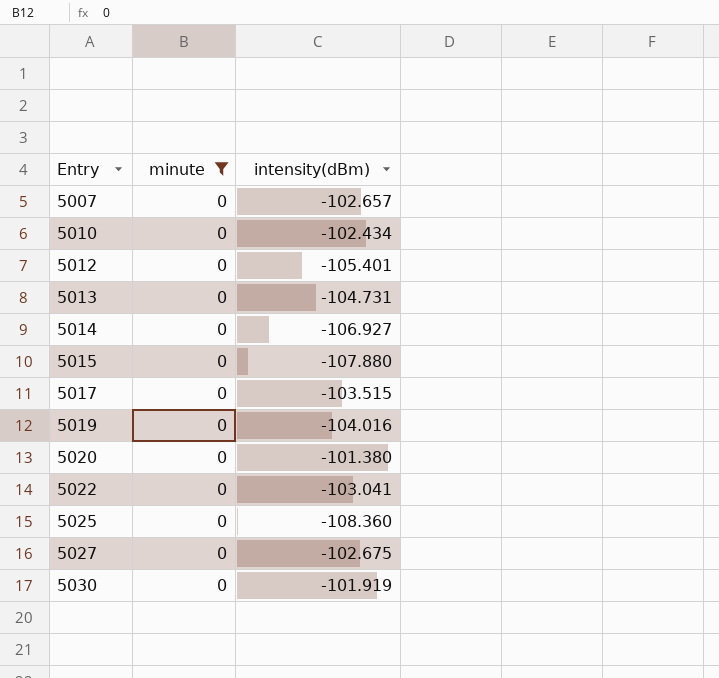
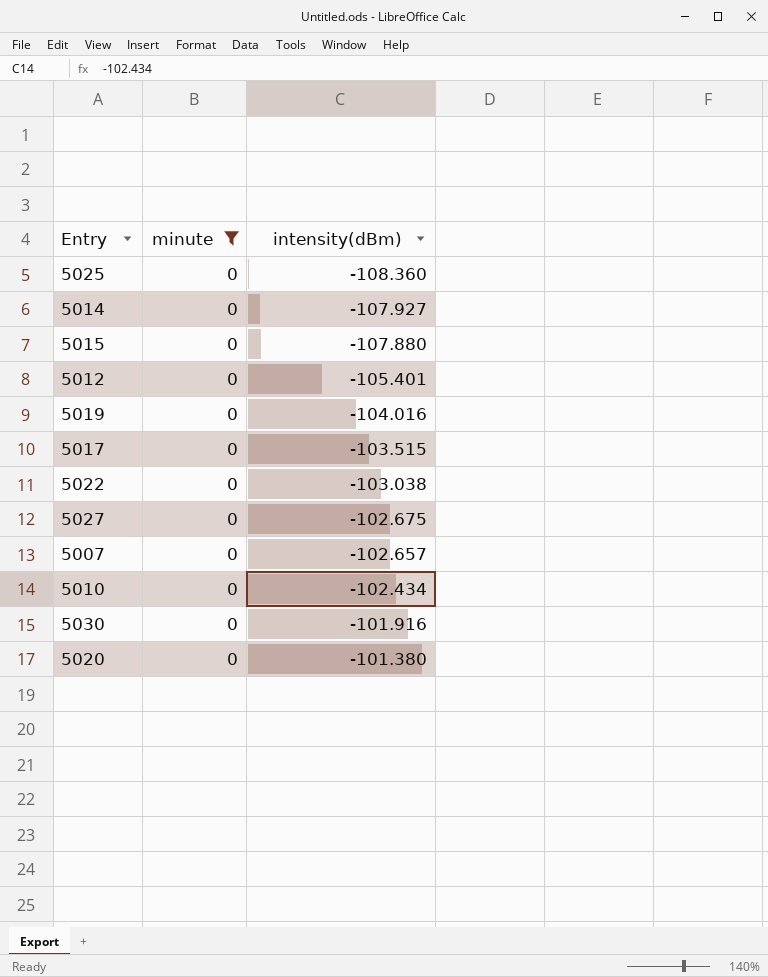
row order: Entry ascending -> intensity(dBm) ascending
row 5013: 0 | -104.731 -> none
5014 | intensity(dBm): -106.927 -> -107.927
5022 | intensity(dBm): -103.041 -> -103.038
5030 | intensity(dBm): -101.919 -> -101.916

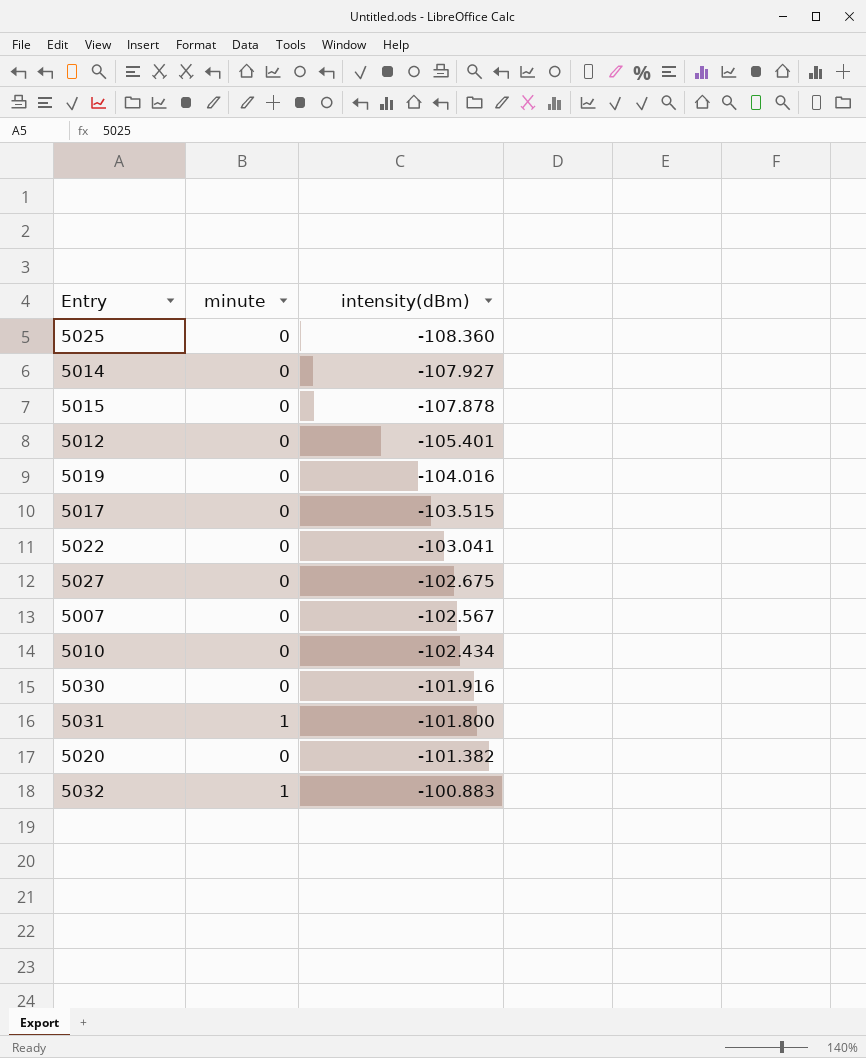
filter: minute = 0 -> none
5015 | intensity(dBm): -107.880 -> -107.878
5022 | intensity(dBm): -103.038 -> -103.041
5007 | intensity(dBm): -102.657 -> -102.567
5020 | intensity(dBm): -101.380 -> -101.382

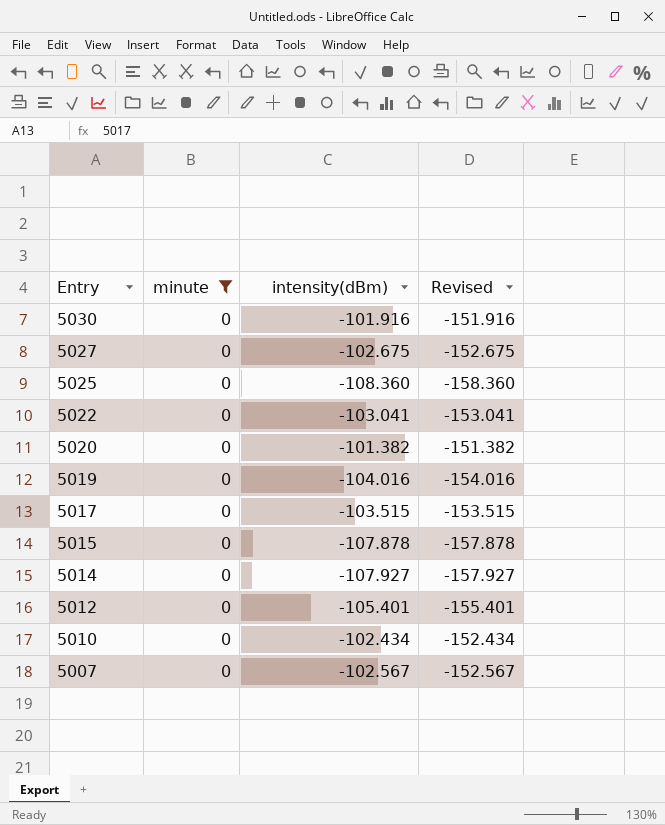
filter: none -> minute = 0
row order: intensity(dBm) ascending -> Entry descending
column Revised | formula: none -> [intensity(dBm)] - 50

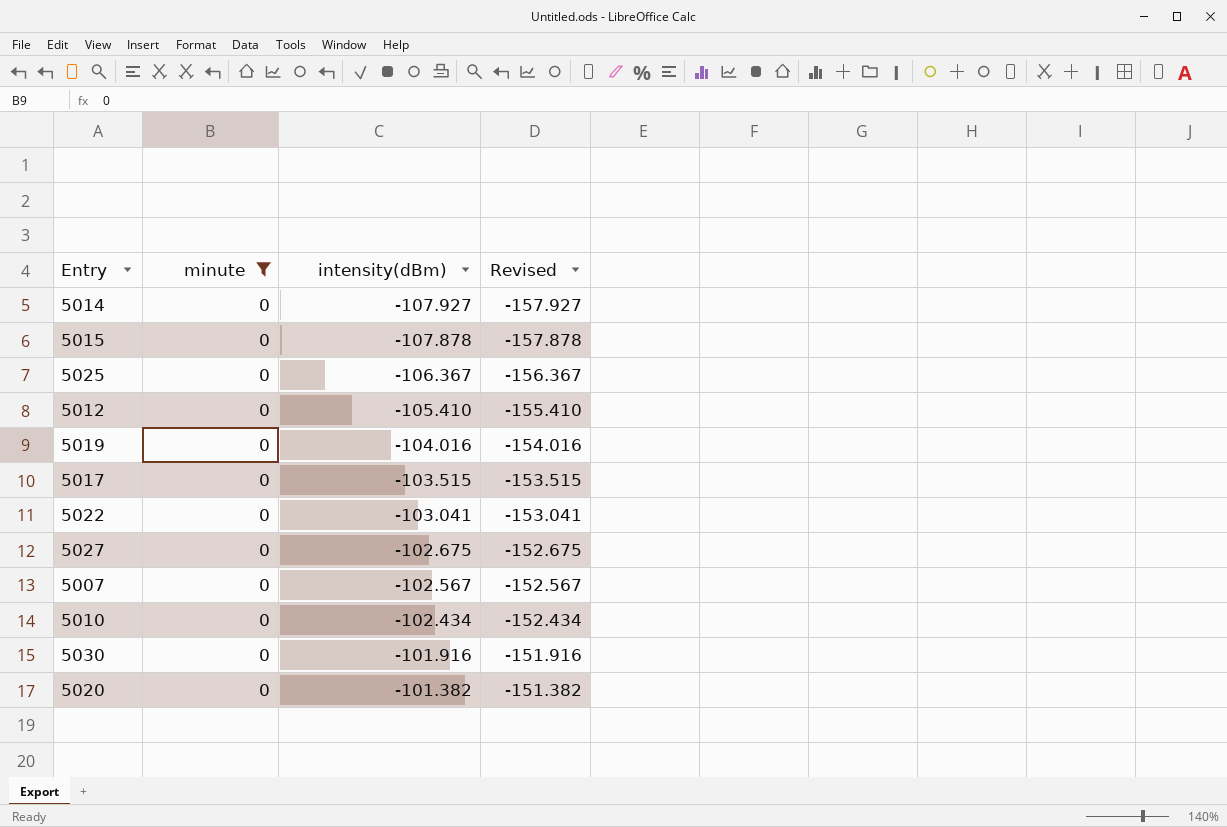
row order: Entry descending -> intensity(dBm) ascending
5025 | intensity(dBm): -108.360 -> -106.367
5025 | Revised: -158.360 -> -156.367
5012 | intensity(dBm): -105.401 -> -105.410
5012 | Revised: -155.401 -> -155.410

